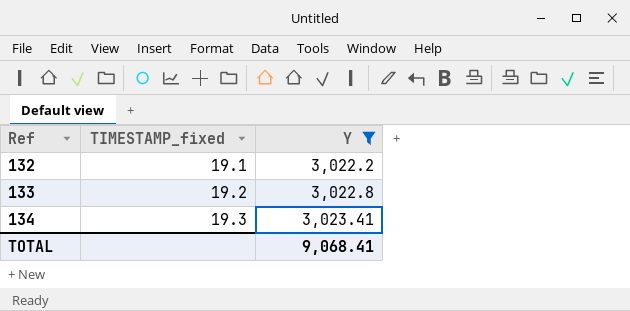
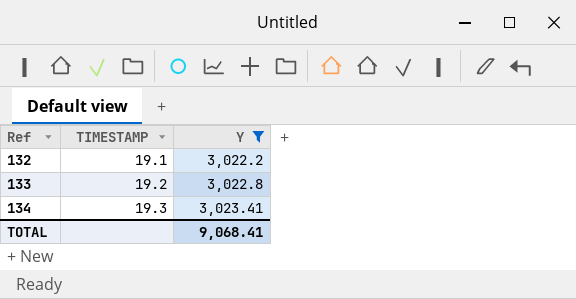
column name: TIMESTAMP_fixed -> TIMESTAMP

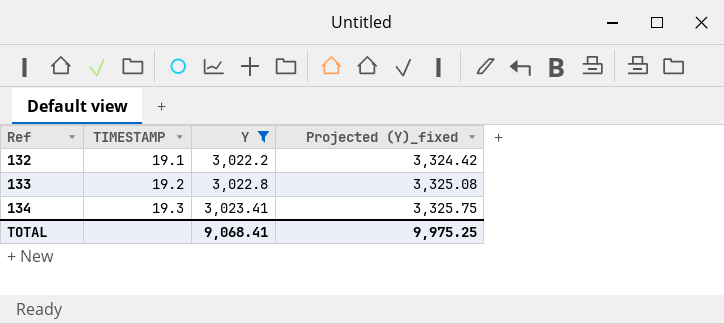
column Projected (Y)_fixed | formula: none -> [Y] * 1.1

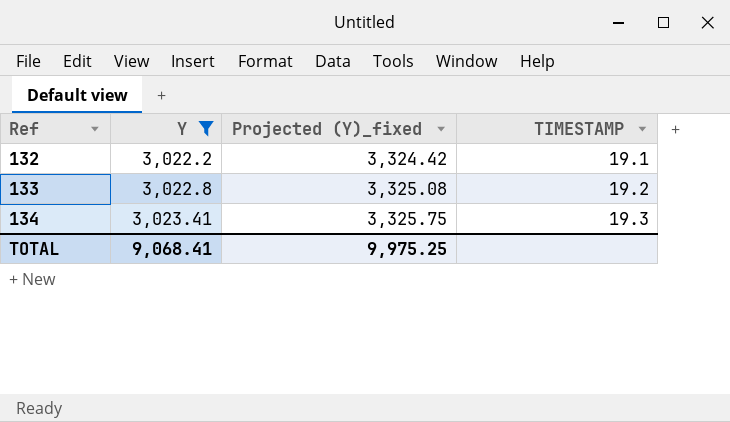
column TIMESTAMP | position: 2 -> 4

